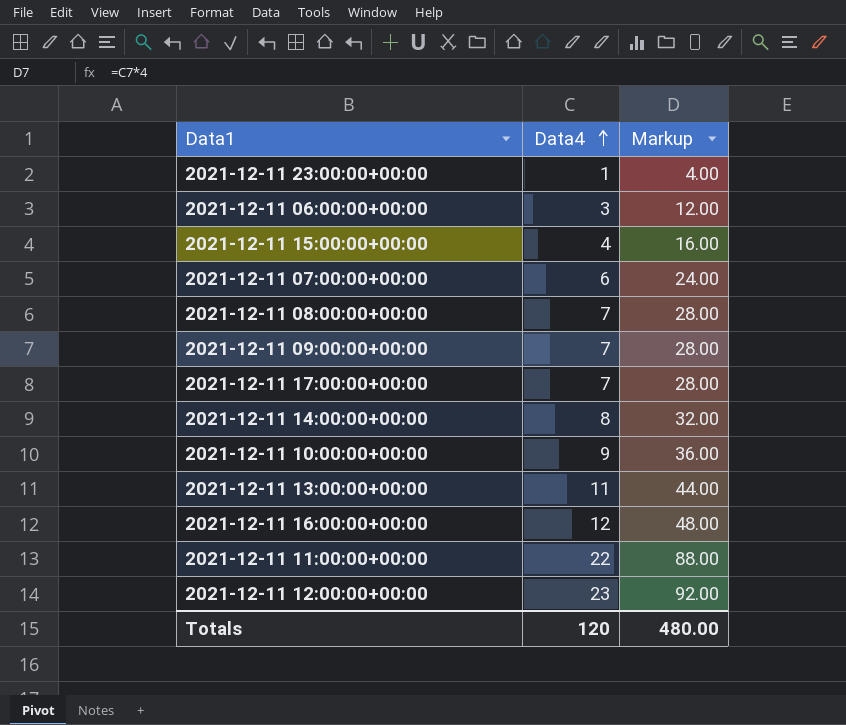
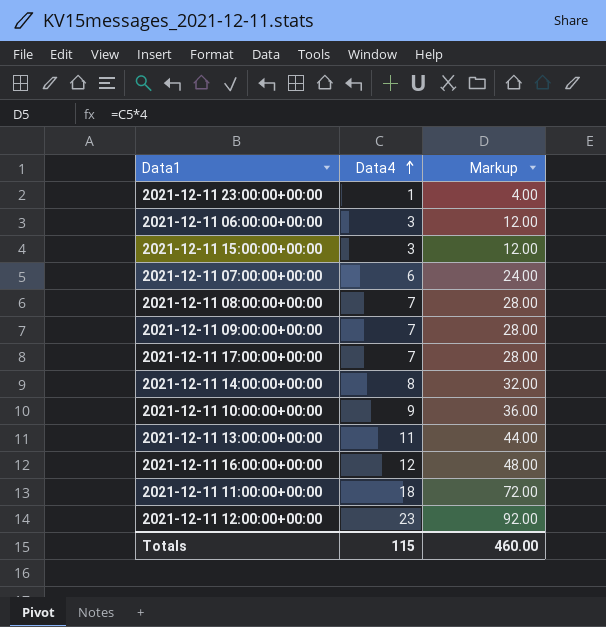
2021-12-11 15:00:00+00:00 | Data4: 4 -> 3
2021-12-11 15:00:00+00:00 | Markup: 16.00 -> 12.00
2021-12-11 11:00:00+00:00 | Data4: 22 -> 18
2021-12-11 11:00:00+00:00 | Markup: 88.00 -> 72.00
Totals | Data4: 120 -> 115
Totals | Markup: 480.00 -> 460.00

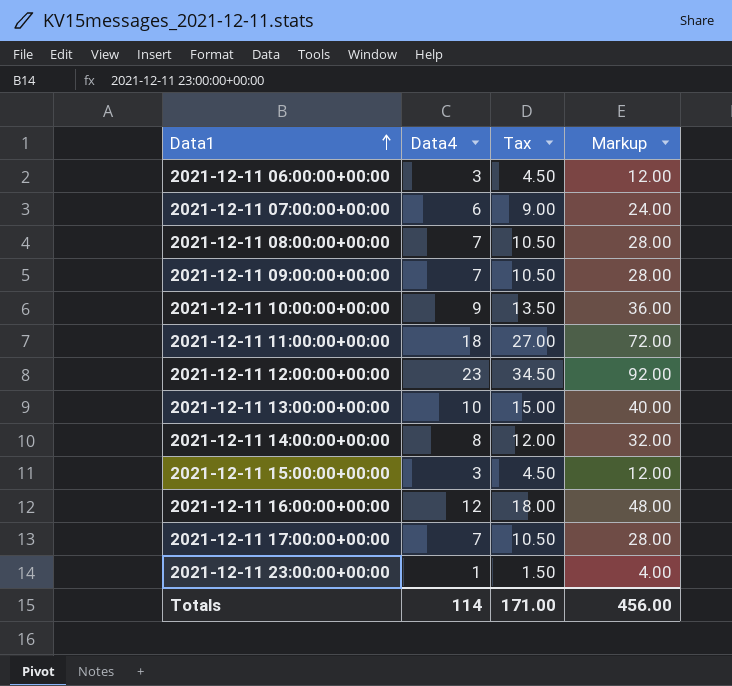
row order: Data4 ascending -> Data1 ascending
column Tax | formula: none -> [Data4] * 1.5
2021-12-11 13:00:00+00:00 | Data4: 11 -> 10
2021-12-11 13:00:00+00:00 | Markup: 44.00 -> 40.00
Totals | Data4: 115 -> 114
Totals | Markup: 460.00 -> 456.00

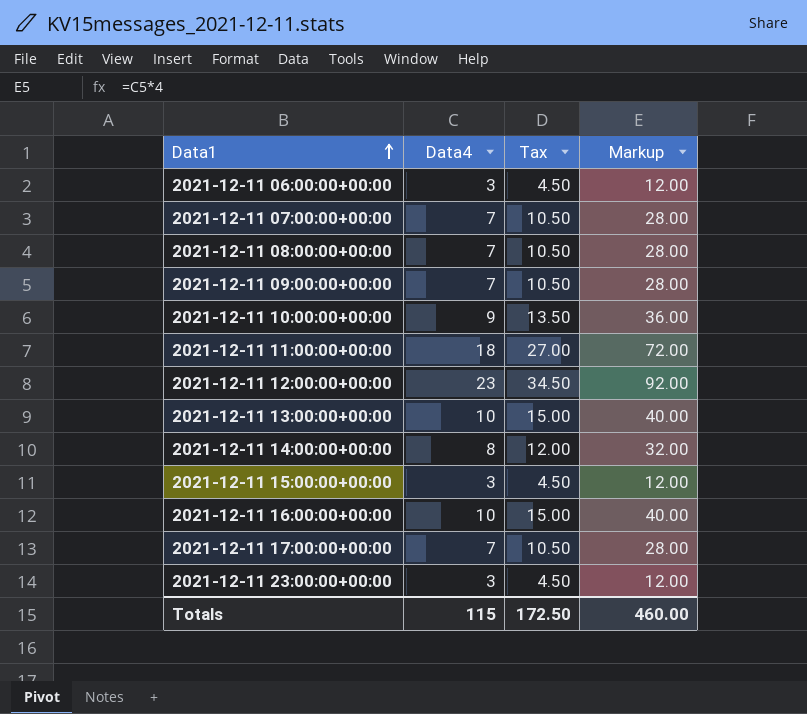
2021-12-11 07:00:00+00:00 | Data4: 6 -> 7
2021-12-11 07:00:00+00:00 | Tax: 9.00 -> 10.50
2021-12-11 07:00:00+00:00 | Markup: 24.00 -> 28.00
2021-12-11 16:00:00+00:00 | Data4: 12 -> 10
2021-12-11 16:00:00+00:00 | Tax: 18.00 -> 15.00
2021-12-11 16:00:00+00:00 | Markup: 48.00 -> 40.00
2021-12-11 23:00:00+00:00 | Data4: 1 -> 3
2021-12-11 23:00:00+00:00 | Tax: 1.50 -> 4.50
2021-12-11 23:00:00+00:00 | Markup: 4.00 -> 12.00
Totals | Data4: 114 -> 115
Totals | Tax: 171.00 -> 172.50
Totals | Markup: 456.00 -> 460.00

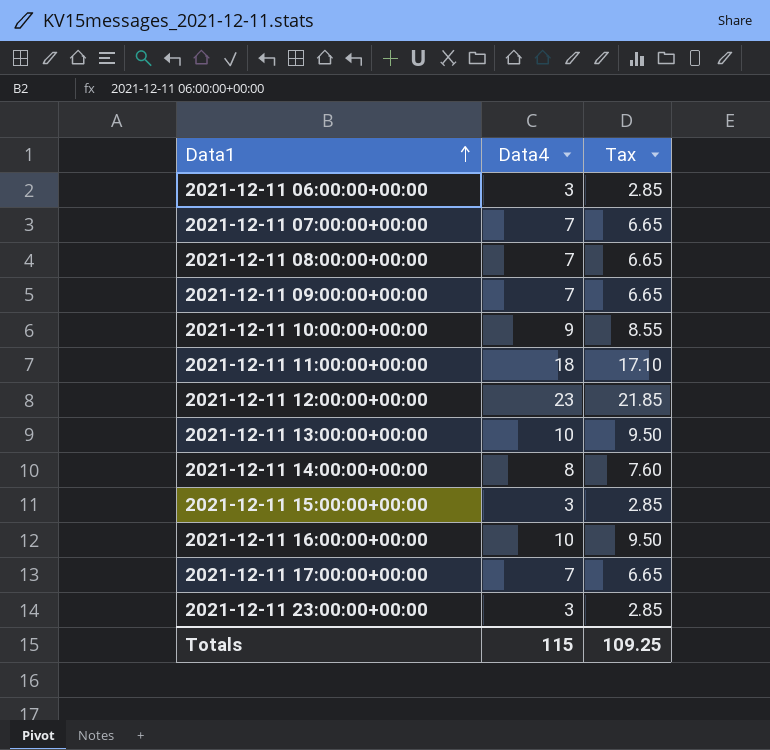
column Markup | formula: [Data4] * 4 -> none
column Tax | formula: [Data4] * 1.5 -> [Data4] * 0.95
Totals | Tax: 172.50 -> 109.25

